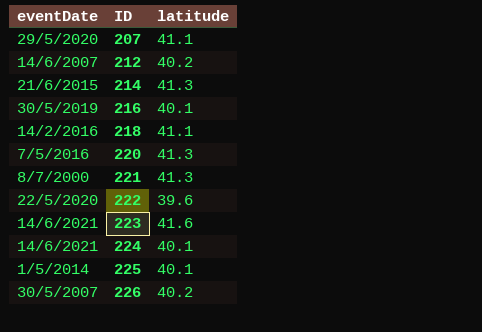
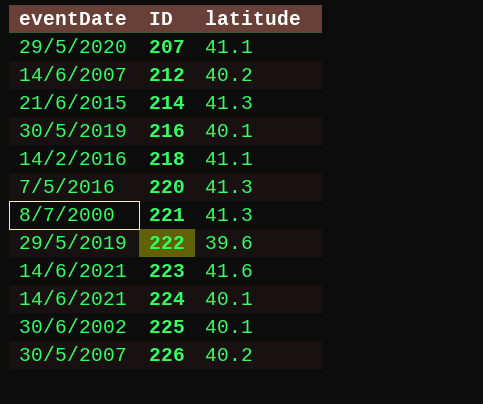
222 | eventDate: 22/5/2020 -> 29/5/2019
225 | eventDate: 1/5/2014 -> 30/6/2002

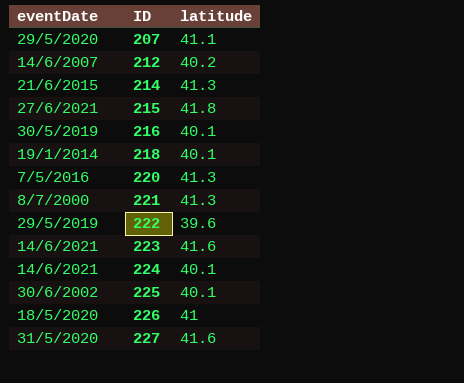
row 215: none -> 27/6/2021 | 41.8
218 | eventDate: 14/2/2016 -> 19/1/2014
218 | latitude: 41.1 -> 40.1
226 | eventDate: 30/5/2007 -> 18/5/2020
226 | latitude: 40.2 -> 41
row 227: none -> 31/5/2020 | 41.6

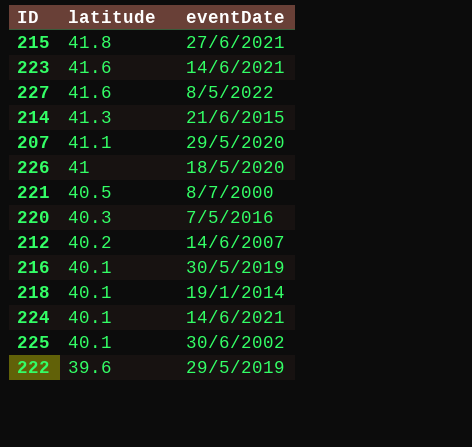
row order: ID ascending -> latitude descending
column eventDate | position: 1 -> 3
227 | eventDate: 31/5/2020 -> 8/5/2022
221 | latitude: 41.3 -> 40.5
220 | latitude: 41.3 -> 40.3

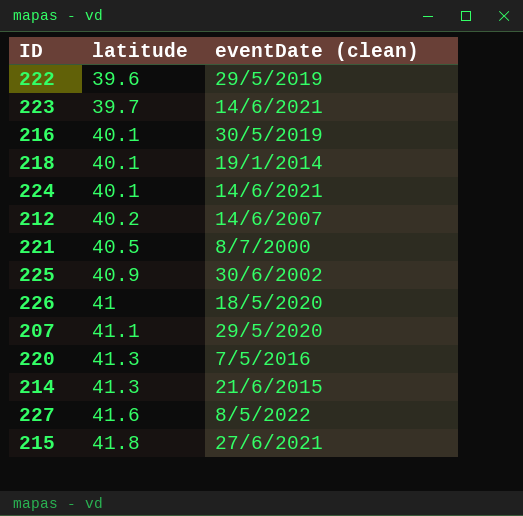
row order: latitude descending -> latitude ascending
column name: eventDate -> eventDate (clean)
223 | latitude: 41.6 -> 39.7
225 | latitude: 40.1 -> 40.9
220 | latitude: 40.3 -> 41.3

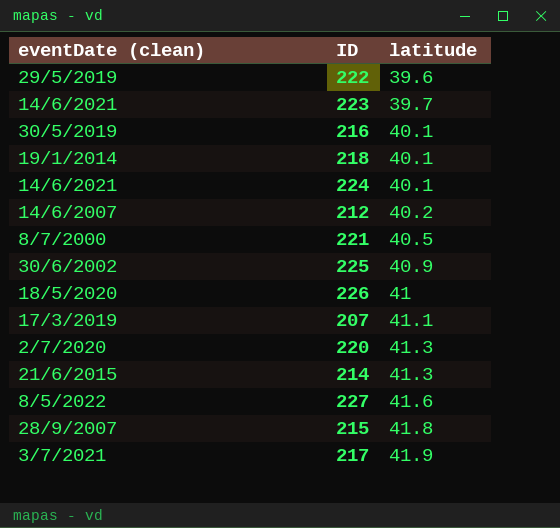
column eventDate (clean) | position: 3 -> 1
207 | eventDate (clean): 29/5/2020 -> 17/3/2019
220 | eventDate (clean): 7/5/2016 -> 2/7/2020
215 | eventDate (clean): 27/6/2021 -> 28/9/2007
row 217: none -> 3/7/2021 | 41.9

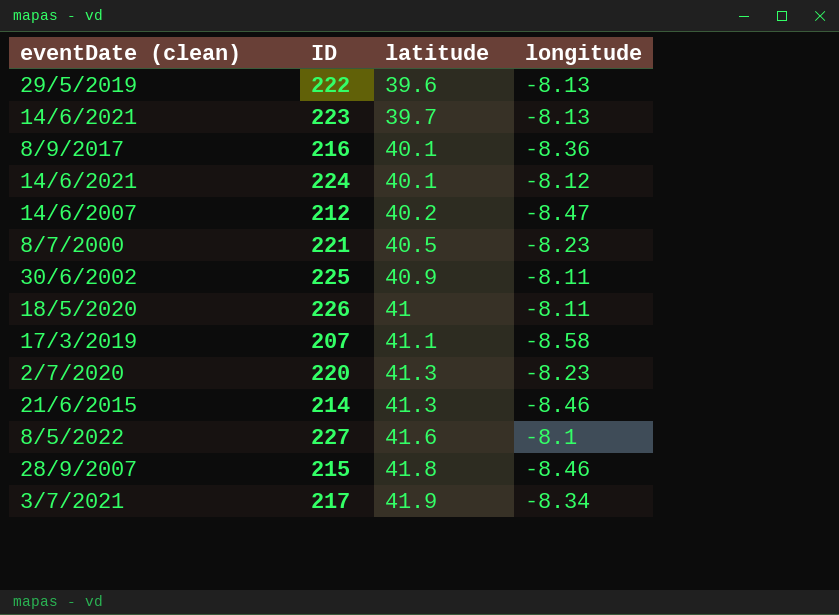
column longitude | position: none -> 4
row 218: 19/1/2014 | 40.1 -> none
216 | eventDate (clean): 30/5/2019 -> 8/9/2017

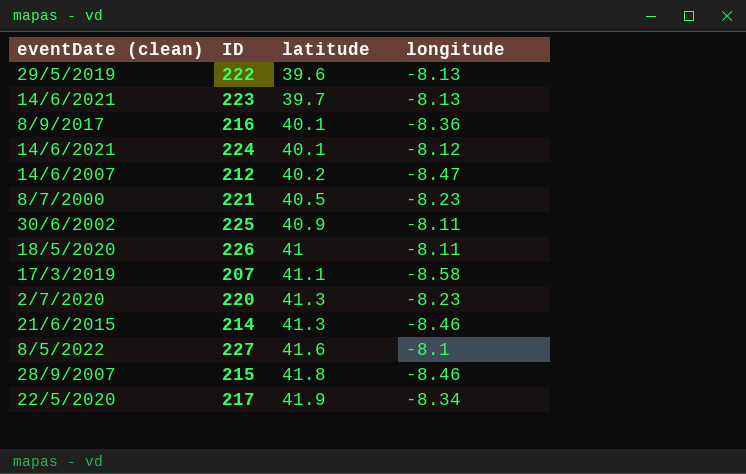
217 | eventDate (clean): 3/7/2021 -> 22/5/2020

